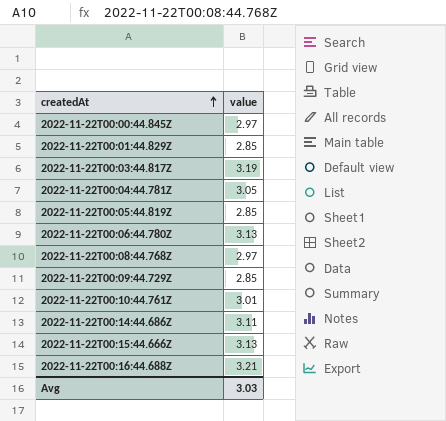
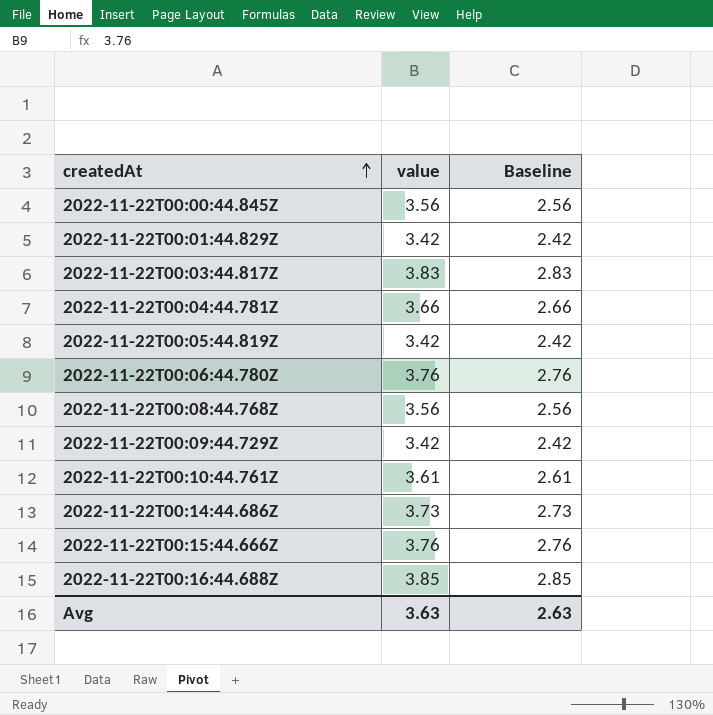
column Baseline | formula: none -> [value] - 1
2022-11-22T00:00:44.845Z | value: 2.97 -> 3.56
2022-11-22T00:01:44.829Z | value: 2.85 -> 3.42
2022-11-22T00:03:44.817Z | value: 3.19 -> 3.83
2022-11-22T00:04:44.781Z | value: 3.05 -> 3.66
2022-11-22T00:05:44.819Z | value: 2.85 -> 3.42
2022-11-22T00:06:44.780Z | value: 3.13 -> 3.76
2022-11-22T00:08:44.768Z | value: 2.97 -> 3.56
2022-11-22T00:09:44.729Z | value: 2.85 -> 3.42
2022-11-22T00:10:44.761Z | value: 3.01 -> 3.61
2022-11-22T00:14:44.686Z | value: 3.11 -> 3.73
2022-11-22T00:15:44.666Z | value: 3.13 -> 3.76
2022-11-22T00:16:44.688Z | value: 3.21 -> 3.85
Avg | value: 3.03 -> 3.63

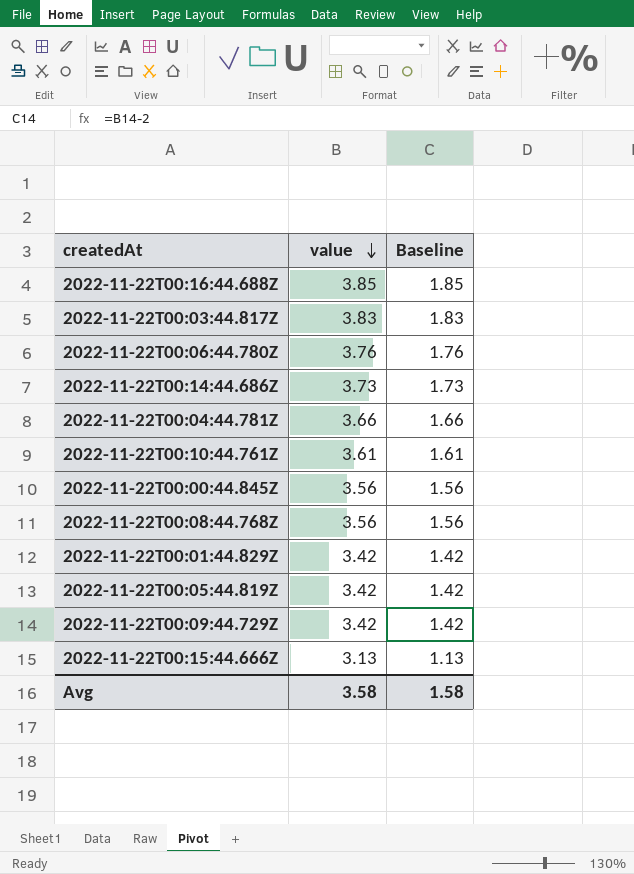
row order: createdAt ascending -> value descending
column Baseline | formula: [value] - 1 -> [value] - 2
2022-11-22T00:15:44.666Z | value: 3.76 -> 3.13
Avg | value: 3.63 -> 3.58
Avg | Baseline: 2.63 -> 1.58

